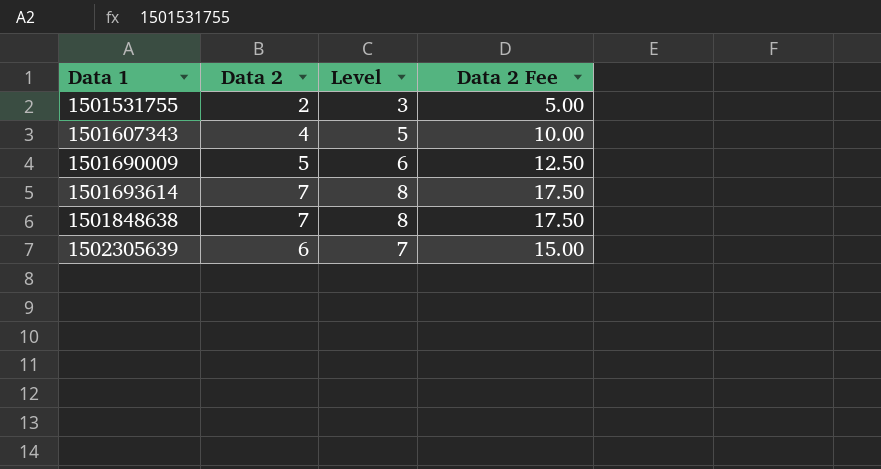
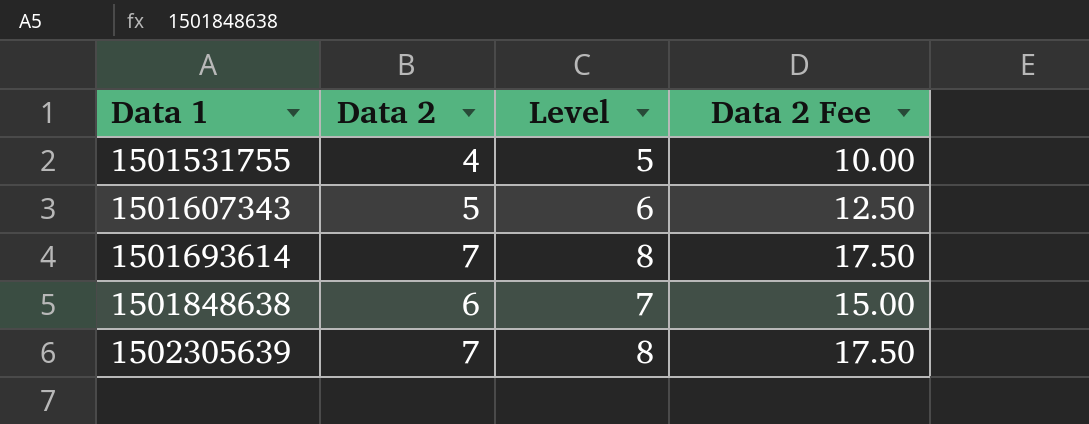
row 1501690009: 5 | 6 | 12.50 -> none
1501531755 | Data 2: 2 -> 4
1501531755 | Level: 3 -> 5
1501531755 | Data 2 Fee: 5.00 -> 10.00
1501607343 | Data 2: 4 -> 5
1501607343 | Level: 5 -> 6
1501607343 | Data 2 Fee: 10.00 -> 12.50
1501848638 | Data 2: 7 -> 6
1501848638 | Level: 8 -> 7
1501848638 | Data 2 Fee: 17.50 -> 15.00
1502305639 | Data 2: 6 -> 7
1502305639 | Level: 7 -> 8
1502305639 | Data 2 Fee: 15.00 -> 17.50

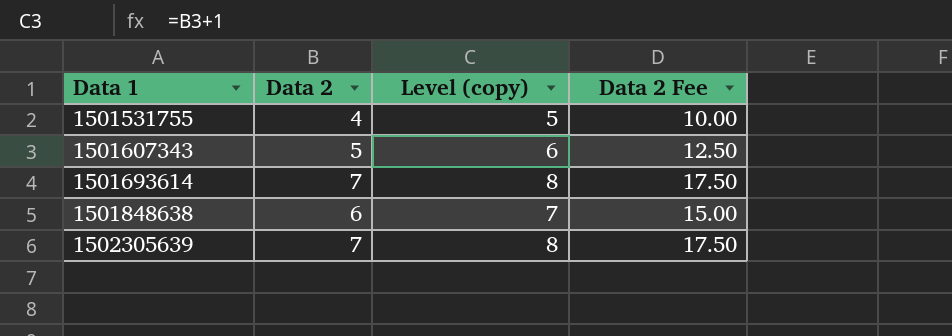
column name: Level -> Level (copy)

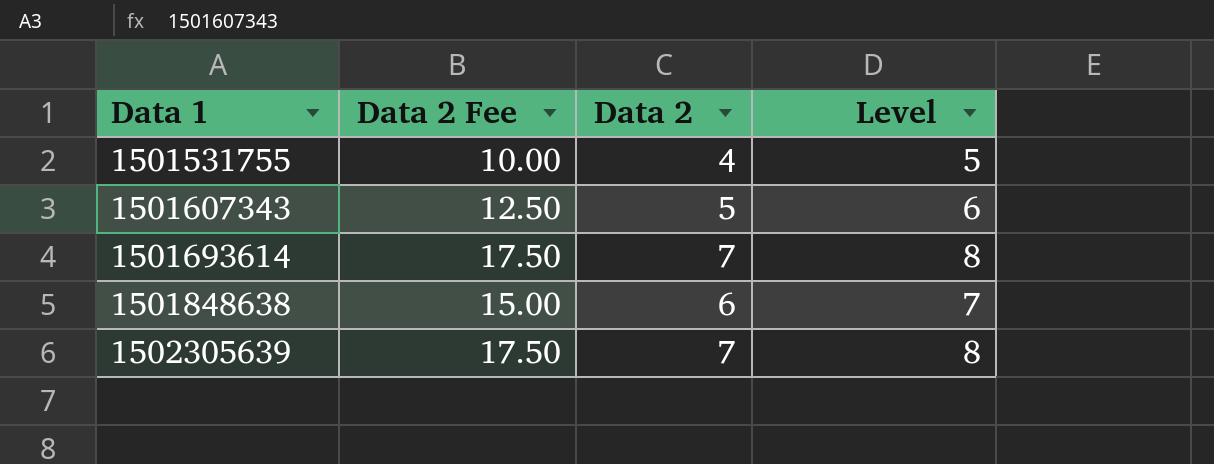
column Data 2 Fee | position: 4 -> 2
column name: Level (copy) -> Level

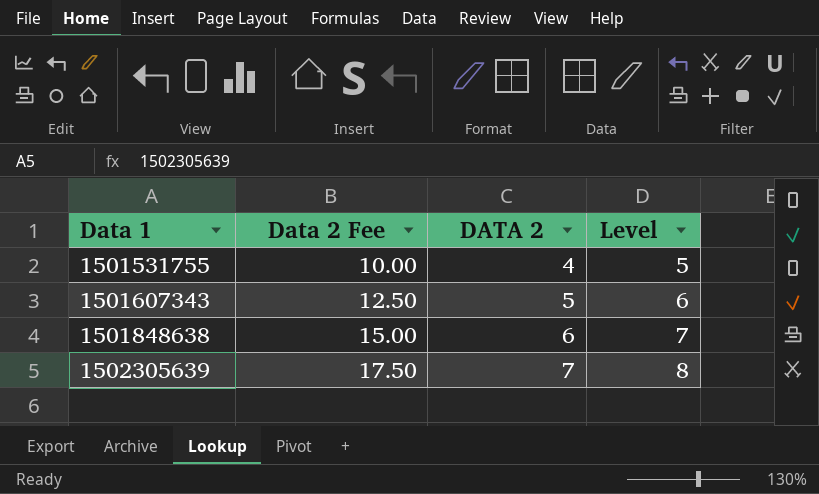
column name: Data 2 -> DATA 2
row 1501693614: 17.50 | 7 | 8 -> none

